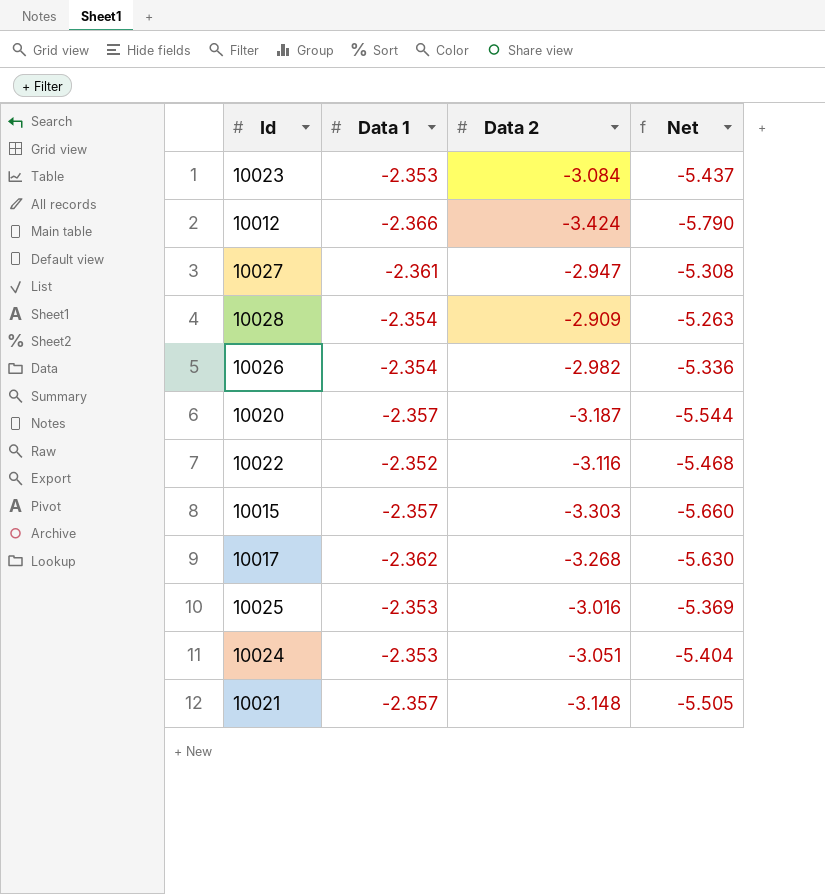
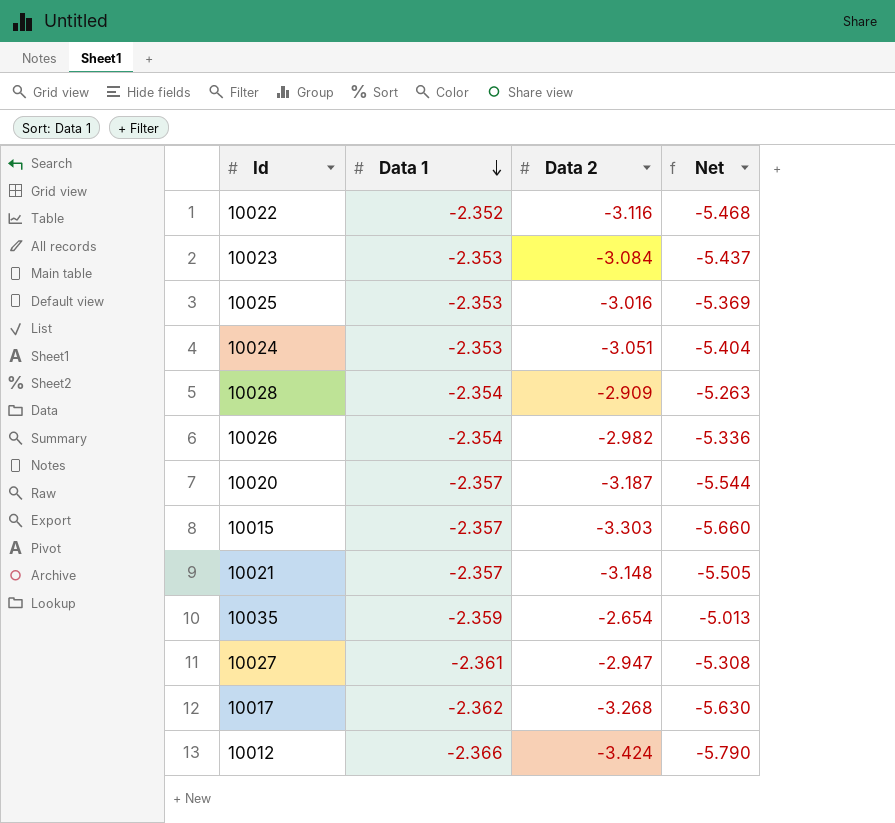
row order: none -> Data 1 descending
row 10035: none -> -2.359 | -2.654 | -5.013

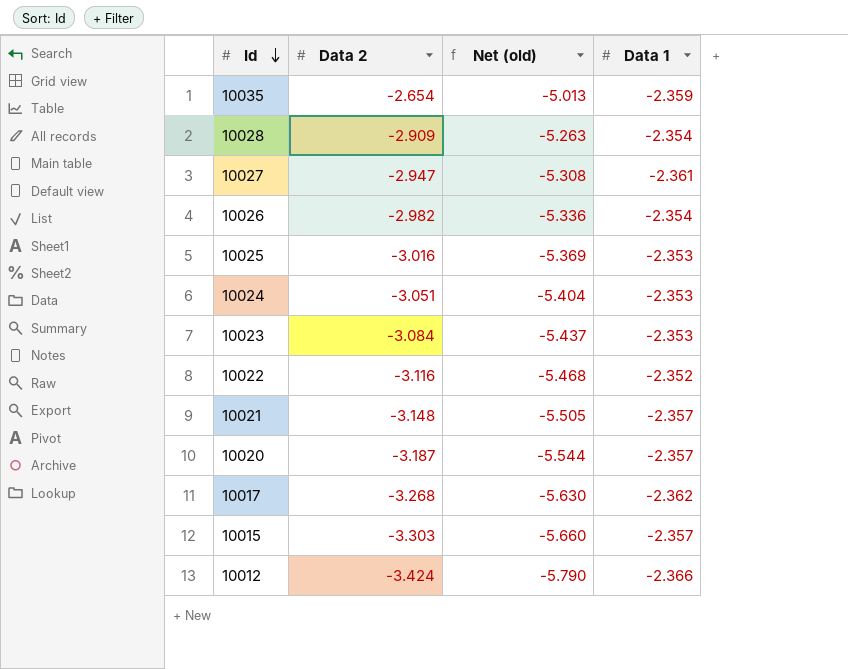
row order: Data 1 descending -> Id descending
column name: Net -> Net (old)
column Data 1 | position: 2 -> 4

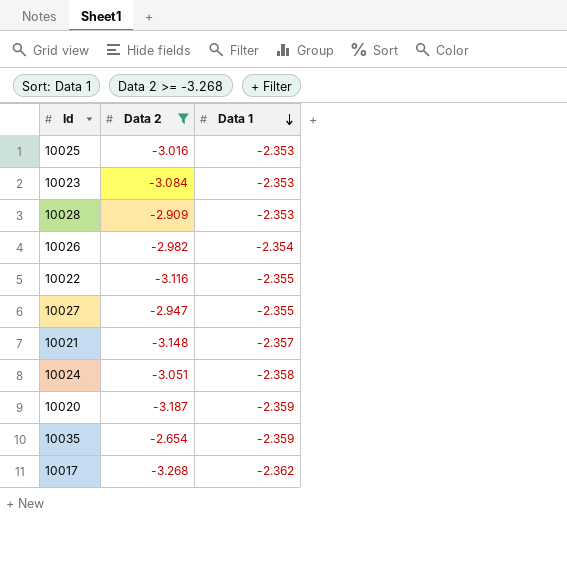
filter: none -> Data 2 >= -3.268
row order: Id descending -> Data 1 descending
column Net (old) | formula: [Data 2] + [Data 1] -> none
10028 | Data 1: -2.354 -> -2.353
10022 | Data 1: -2.352 -> -2.355
10027 | Data 1: -2.361 -> -2.355
10024 | Data 1: -2.353 -> -2.358
10020 | Data 1: -2.357 -> -2.359

